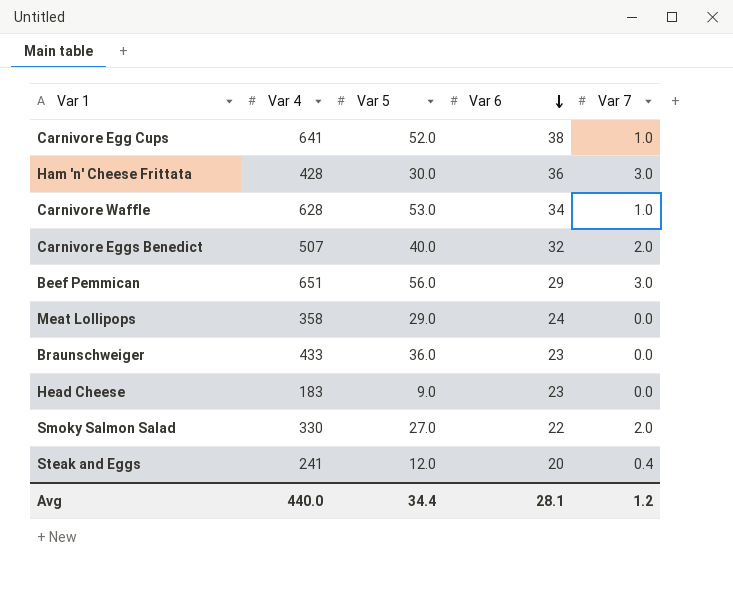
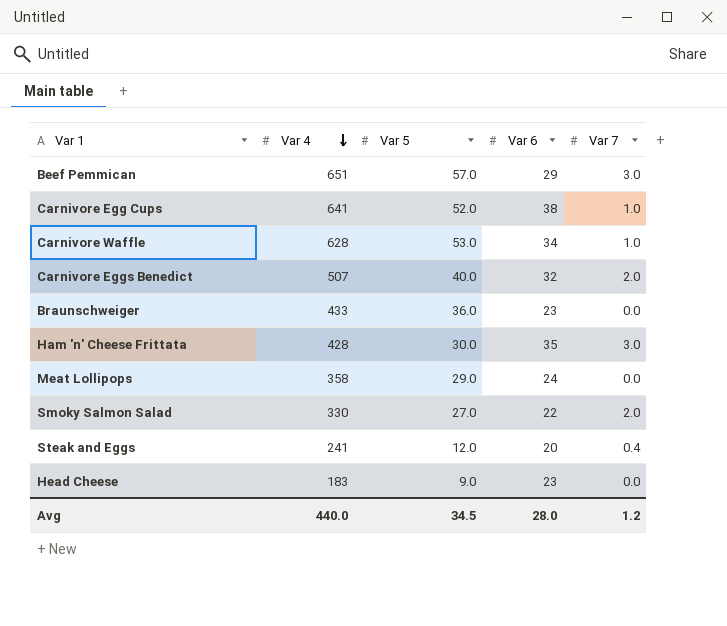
row order: Var 6 descending -> Var 4 descending
Beef Pemmican | Var 5: 56.0 -> 57.0
Ham 'n' Cheese Frittata | Var 6: 36 -> 35
Avg | Var 5: 34.4 -> 34.5
Avg | Var 6: 28.1 -> 28.0

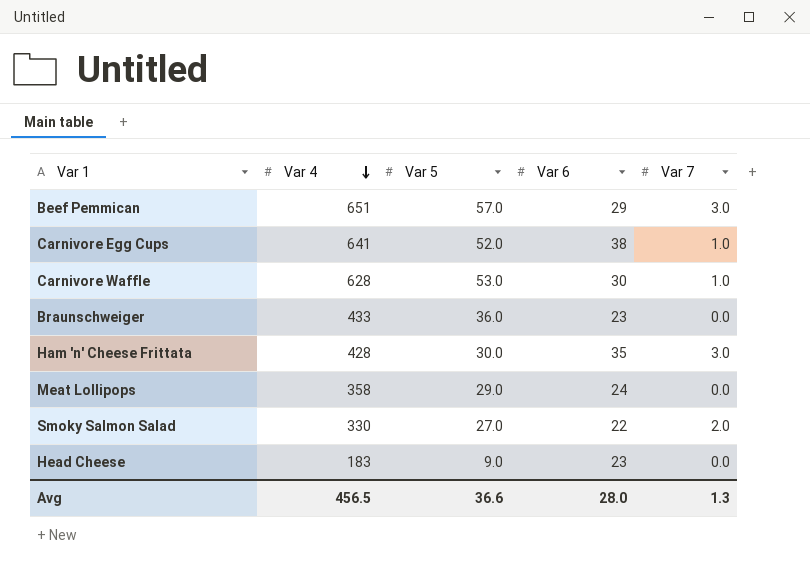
row Carnivore Eggs Benedict: 507 | 40.0 | 32 | 2.0 -> none
row Steak and Eggs: 241 | 12.0 | 20 | 0.4 -> none
Carnivore Waffle | Var 6: 34 -> 30
Avg | Var 4: 440.0 -> 456.5
Avg | Var 5: 34.5 -> 36.6
Avg | Var 7: 1.2 -> 1.3

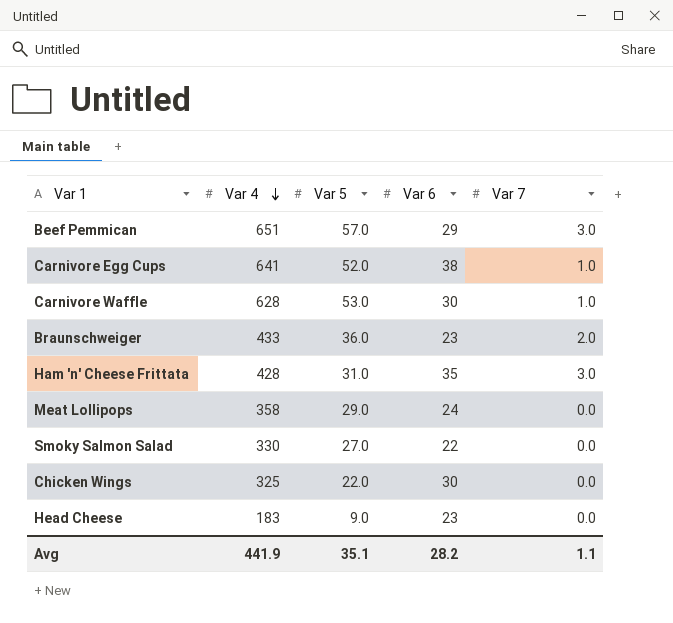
Braunschweiger | Var 7: 0.0 -> 2.0
Ham 'n' Cheese Frittata | Var 5: 30.0 -> 31.0
Smoky Salmon Salad | Var 7: 2.0 -> 0.0
row Chicken Wings: none -> 325 | 22.0 | 30 | 0.0
Avg | Var 4: 456.5 -> 441.9
Avg | Var 5: 36.6 -> 35.1
Avg | Var 6: 28.0 -> 28.2
Avg | Var 7: 1.3 -> 1.1

